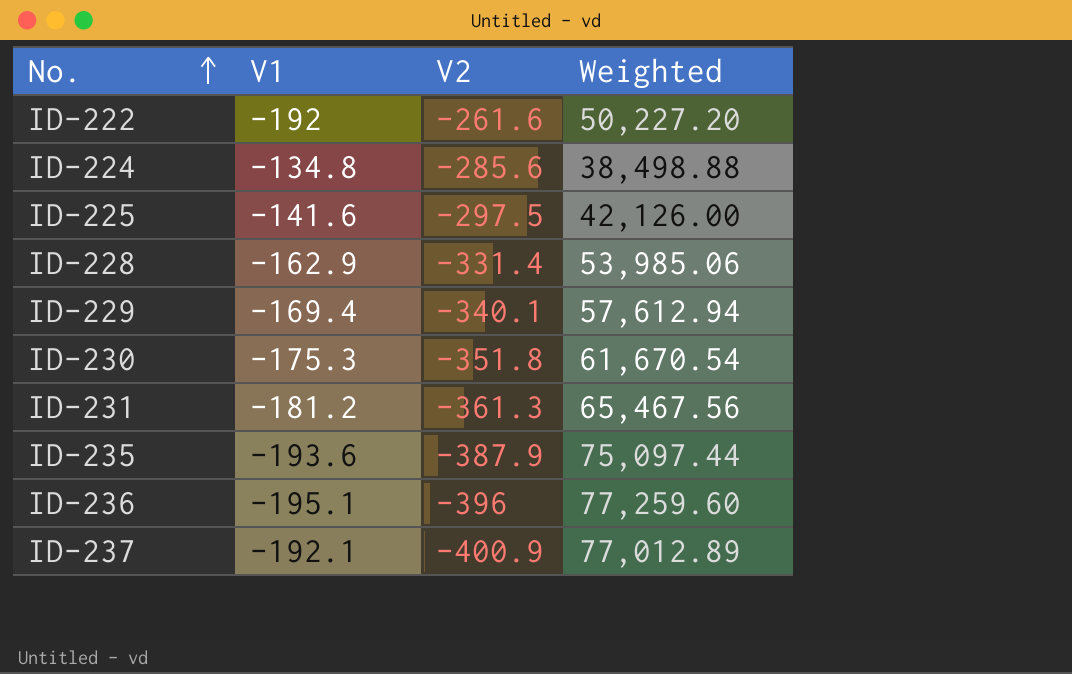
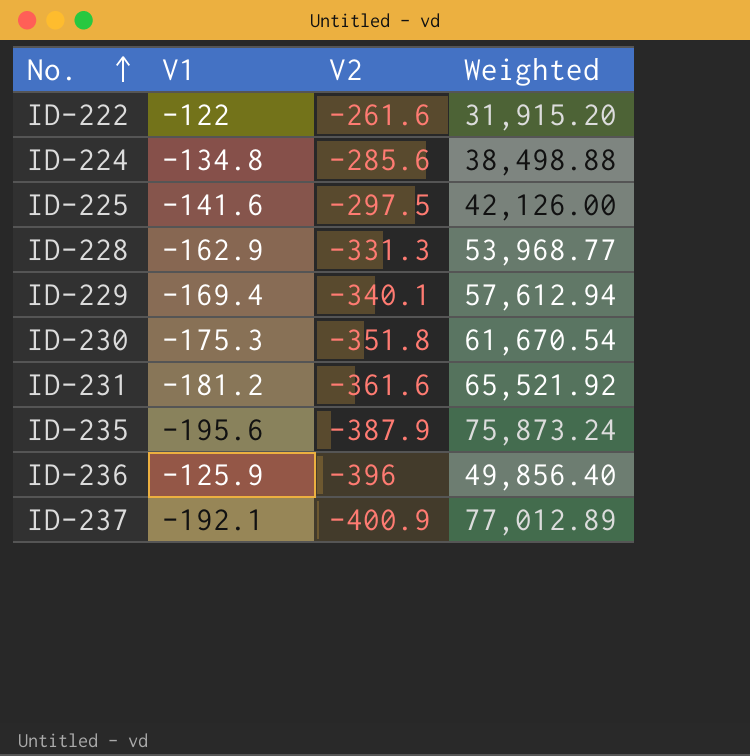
ID-222 | V1: -192 -> -122
ID-222 | Weighted: 50,227.20 -> 31,915.20
ID-228 | V2: -331.4 -> -331.3
ID-228 | Weighted: 53,985.06 -> 53,968.77
ID-231 | V2: -361.3 -> -361.6
ID-231 | Weighted: 65,467.56 -> 65,521.92
ID-235 | V1: -193.6 -> -195.6
ID-235 | Weighted: 75,097.44 -> 75,873.24
ID-236 | V1: -195.1 -> -125.9
ID-236 | Weighted: 77,259.60 -> 49,856.40

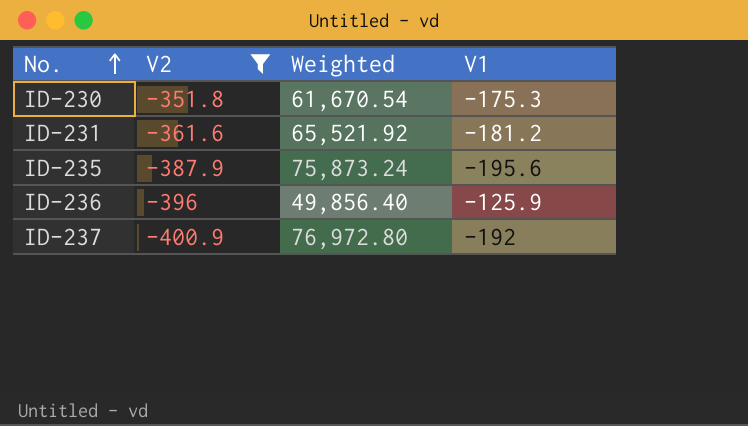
filter: none -> V2 <= -351.8
column V1 | position: 2 -> 4
ID-237 | Weighted: 77,012.89 -> 76,972.80
ID-237 | V1: -192.1 -> -192

